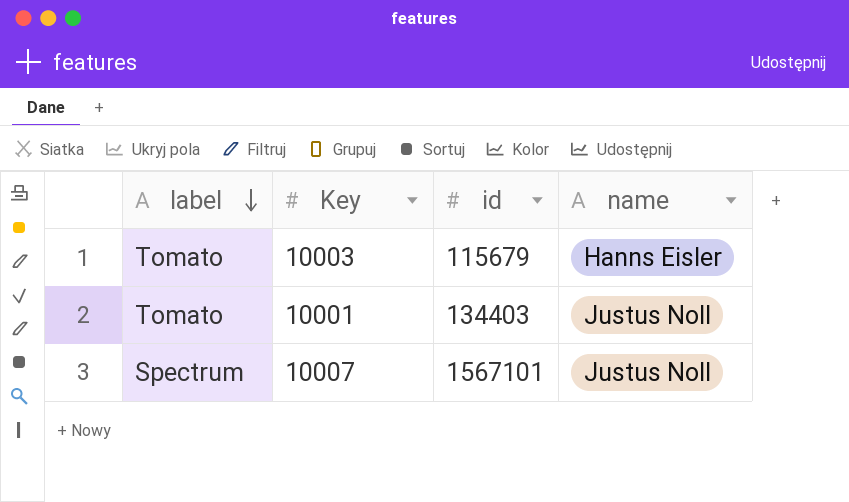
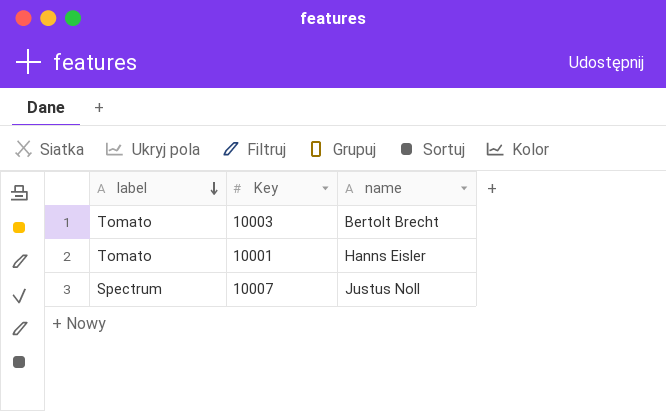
column id | position: 3 -> none
10003 | name: Hanns Eisler -> Bertolt Brecht
10001 | name: Justus Noll -> Hanns Eisler

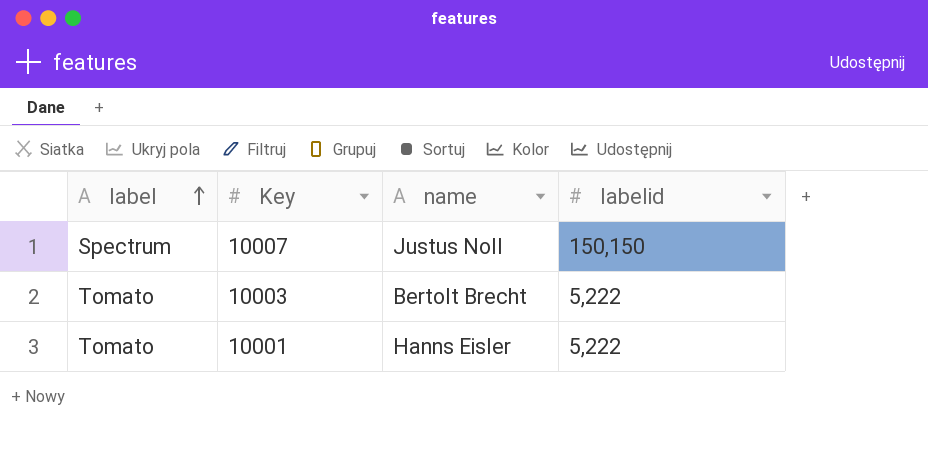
row order: label descending -> label ascending
column labelid | position: none -> 4

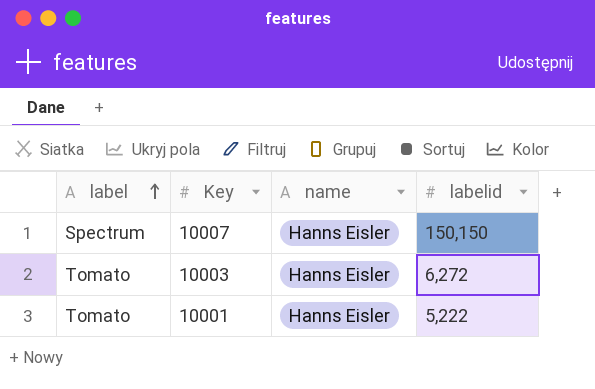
10007 | name: Justus Noll -> Hanns Eisler
10003 | name: Bertolt Brecht -> Hanns Eisler
10003 | labelid: 5,222 -> 6,272

